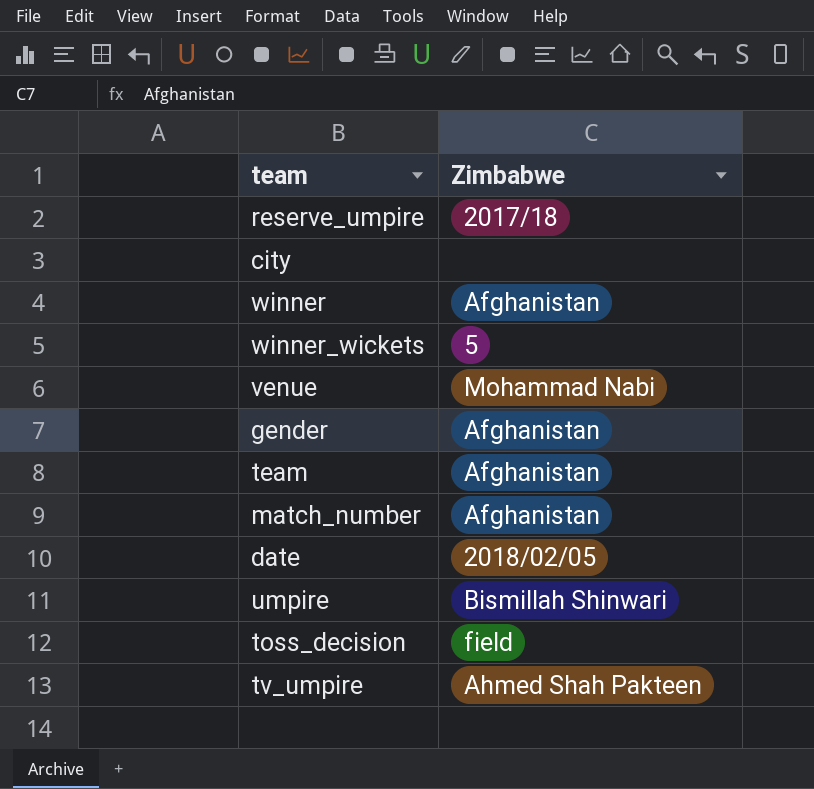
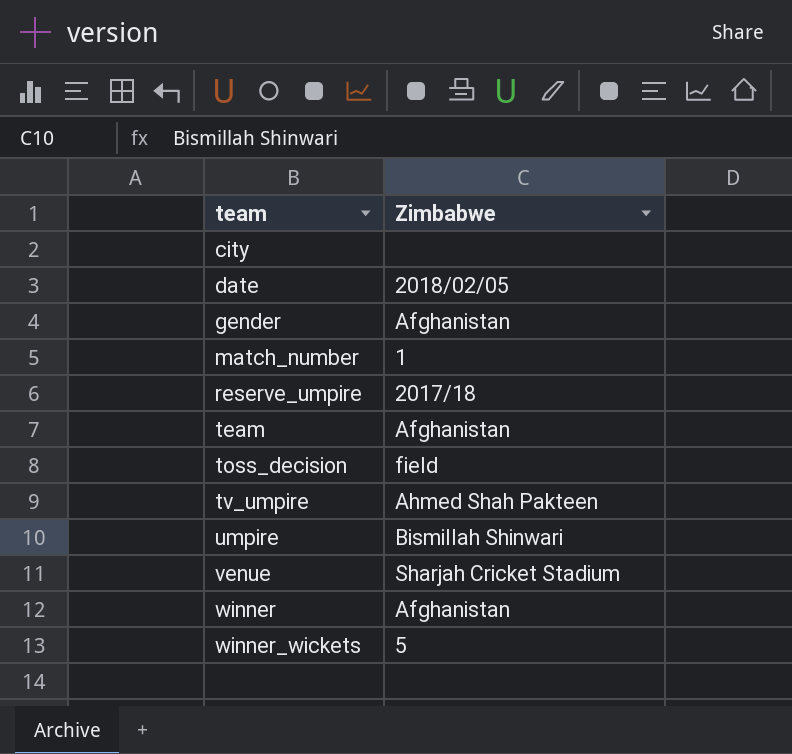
row order: none -> team ascending
match_number | Zimbabwe: Afghanistan -> 1
venue | Zimbabwe: Mohammad Nabi -> Sharjah Cricket Stadium

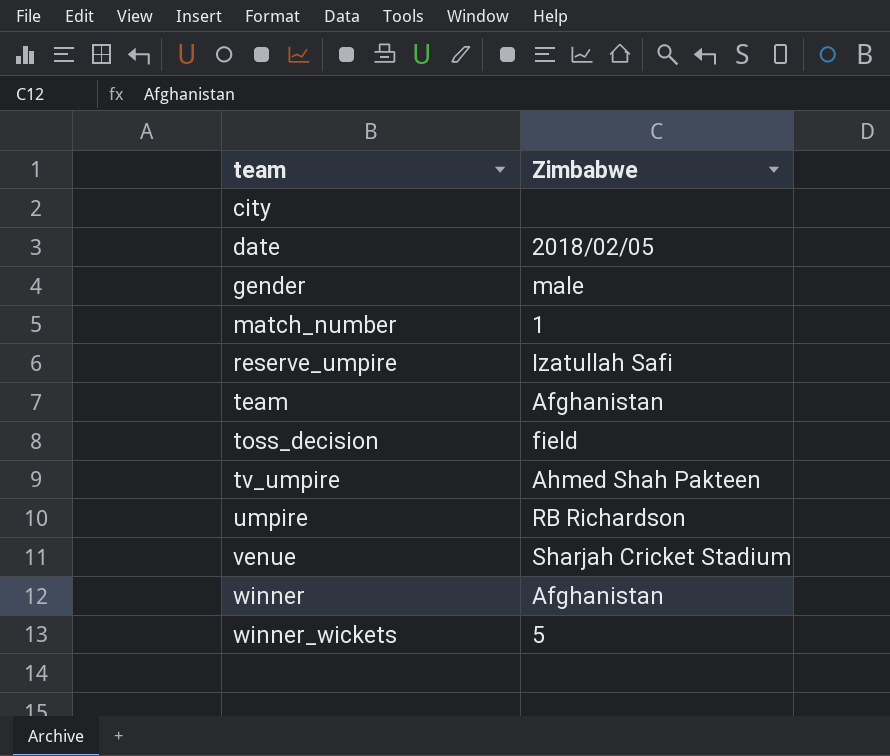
gender | Zimbabwe: Afghanistan -> male
reserve_umpire | Zimbabwe: 2017/18 -> Izatullah Safi
umpire | Zimbabwe: Bismillah Shinwari -> RB Richardson

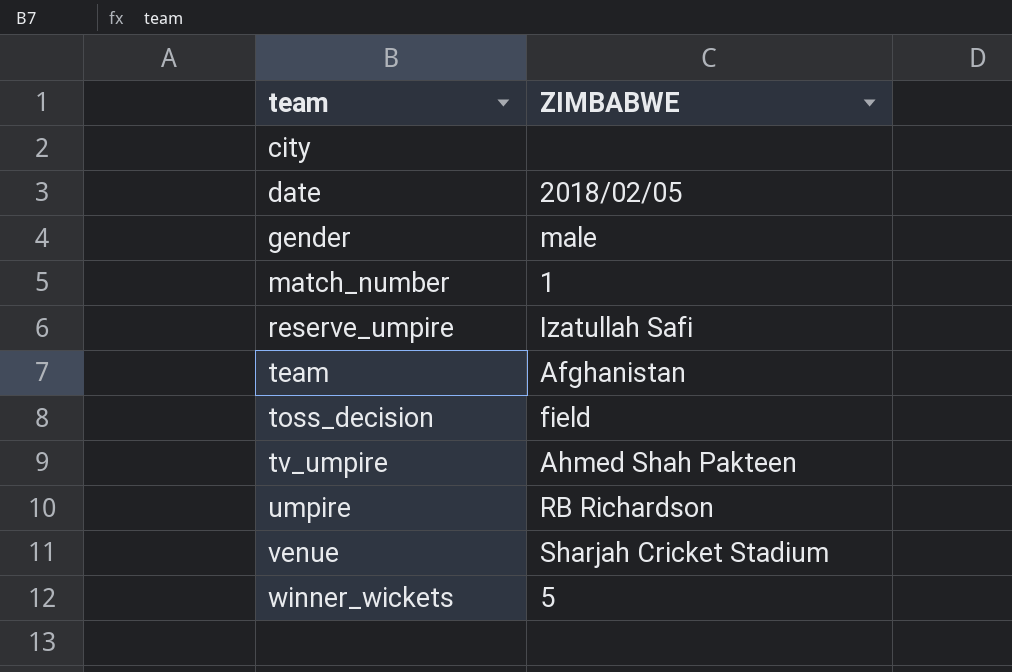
column name: Zimbabwe -> ZIMBABWE
row winner: Afghanistan -> none

